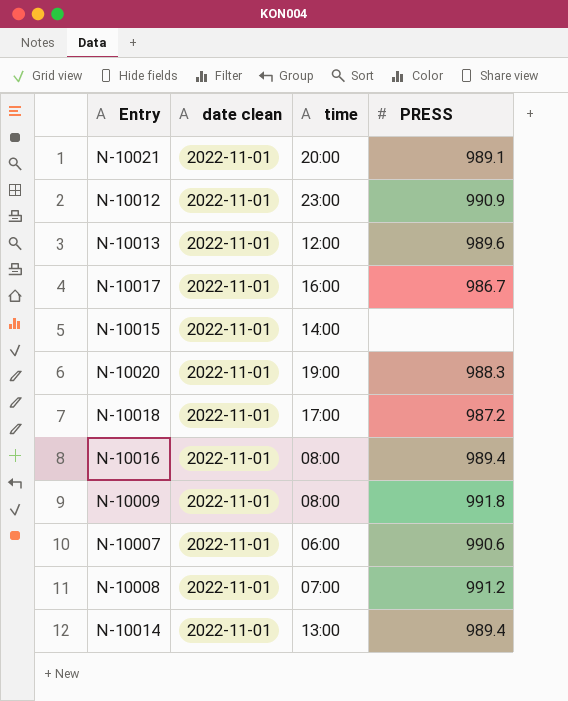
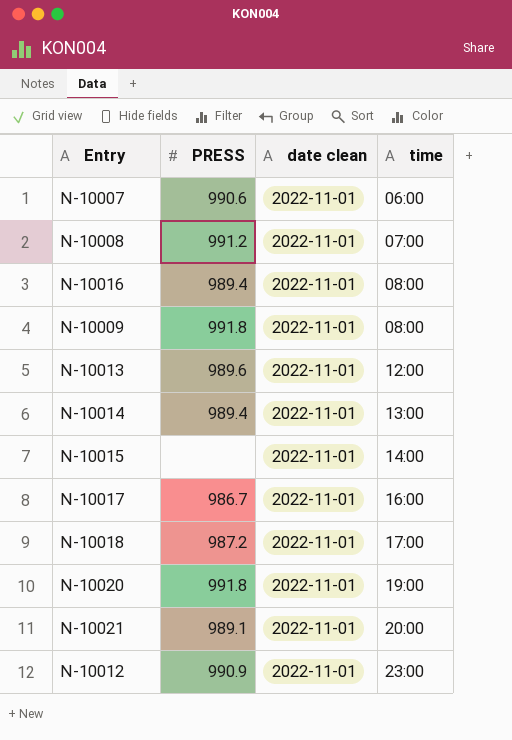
row order: none -> time ascending
column PRESS | position: 4 -> 2
N-10020 | PRESS: 988.3 -> 991.8

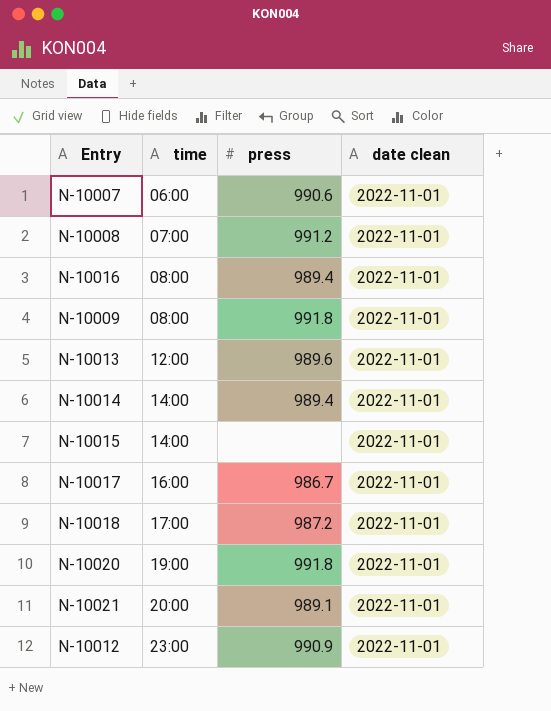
column time | position: 4 -> 2
column name: PRESS -> press
N-10014 | time: 13:00 -> 14:00

